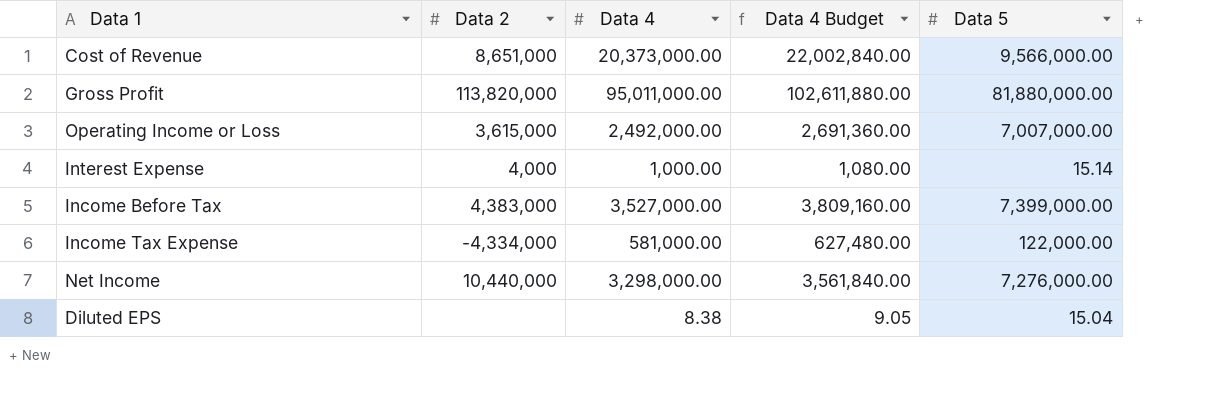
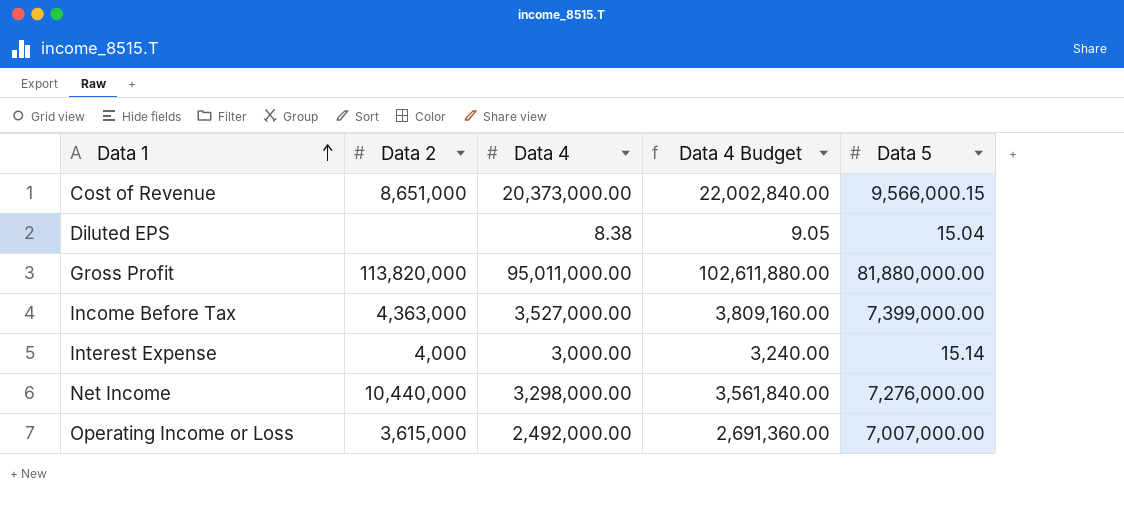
row order: none -> Data 1 ascending
row Income Tax Expense: -4,334,000 | 581,000.00 | 627,480.00 | 122,000.00 -> none
Cost of Revenue | Data 5: 9,566,000.00 -> 9,566,000.15
Income Before Tax | Data 2: 4,383,000 -> 4,363,000
Interest Expense | Data 4: 1,000.00 -> 3,000.00
Interest Expense | Data 4 Budget: 1,080.00 -> 3,240.00

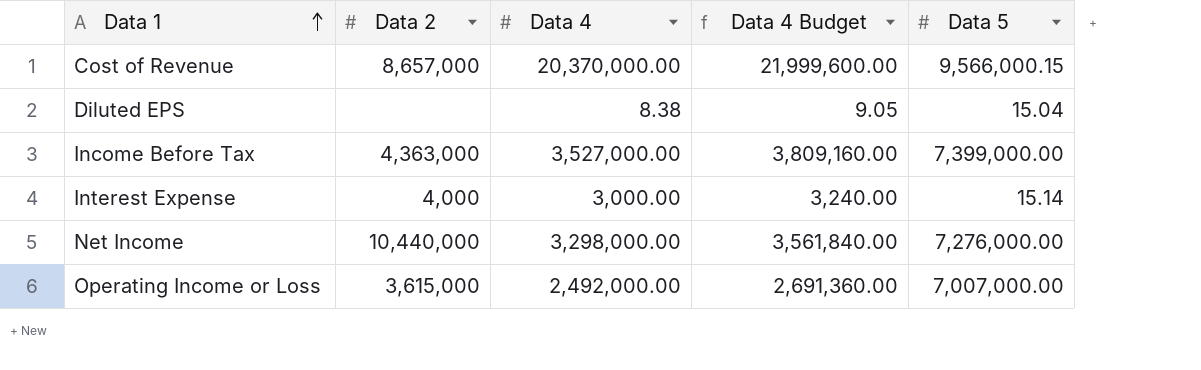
row Gross Profit: 113,820,000 | 95,011,000.00 | 102,611,880.00 | 81,880,000.00 -> none
Cost of Revenue | Data 2: 8,651,000 -> 8,657,000
Cost of Revenue | Data 4: 20,373,000.00 -> 20,370,000.00
Cost of Revenue | Data 4 Budget: 22,002,840.00 -> 21,999,600.00

